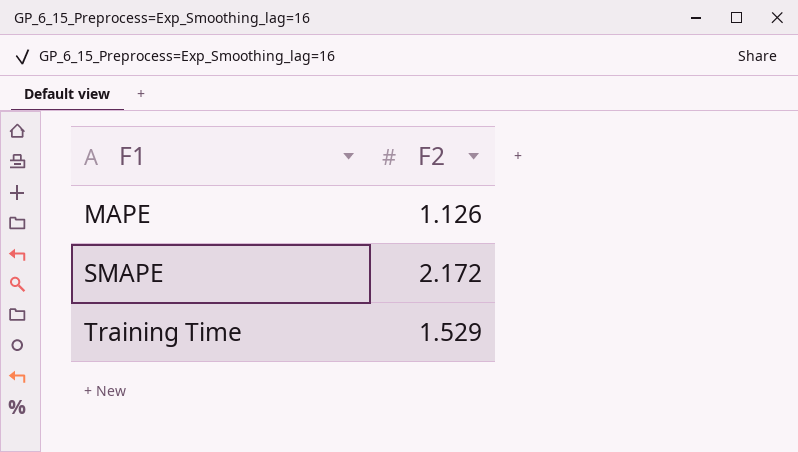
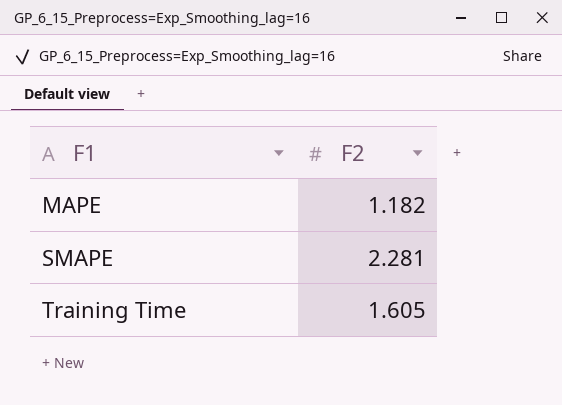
MAPE | F2: 1.126 -> 1.182
SMAPE | F2: 2.172 -> 2.281
Training Time | F2: 1.529 -> 1.605

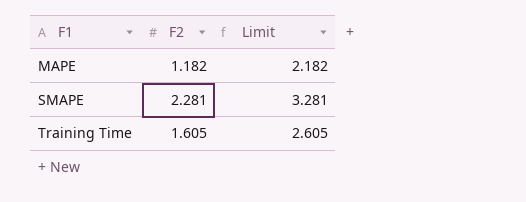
column Limit | formula: none -> [F2] + 1

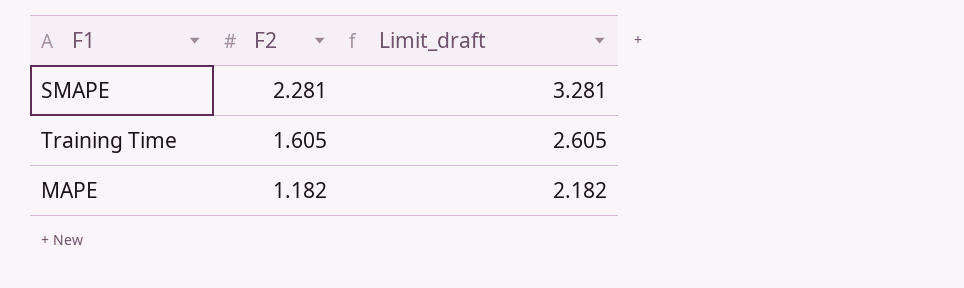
row order: F1 ascending -> F2 descending
column name: Limit -> Limit_draft

